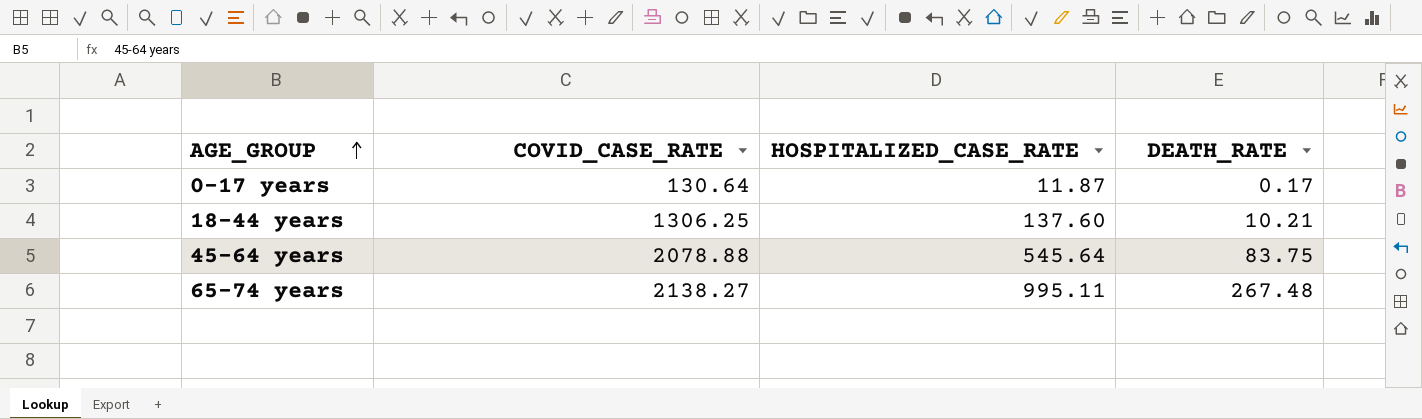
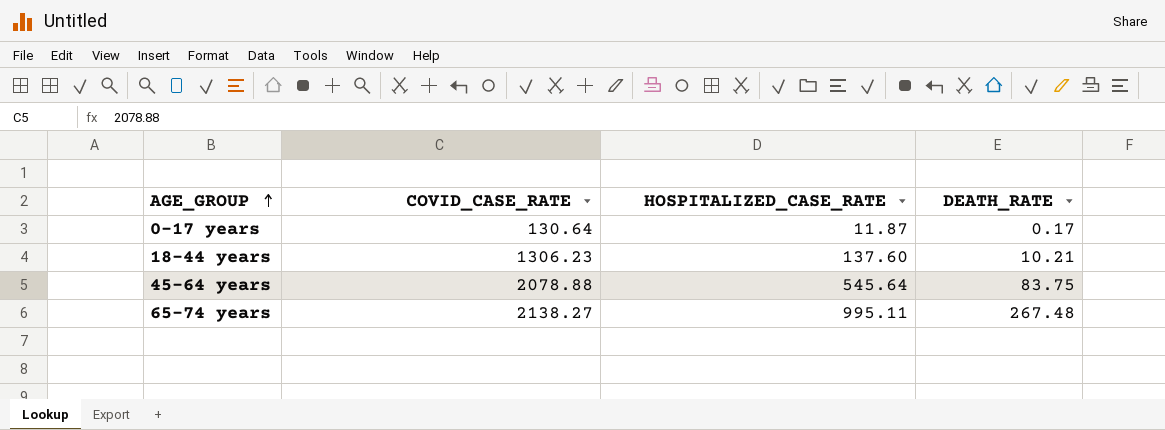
18-44 years | COVID_CASE_RATE: 1306.25 -> 1306.23

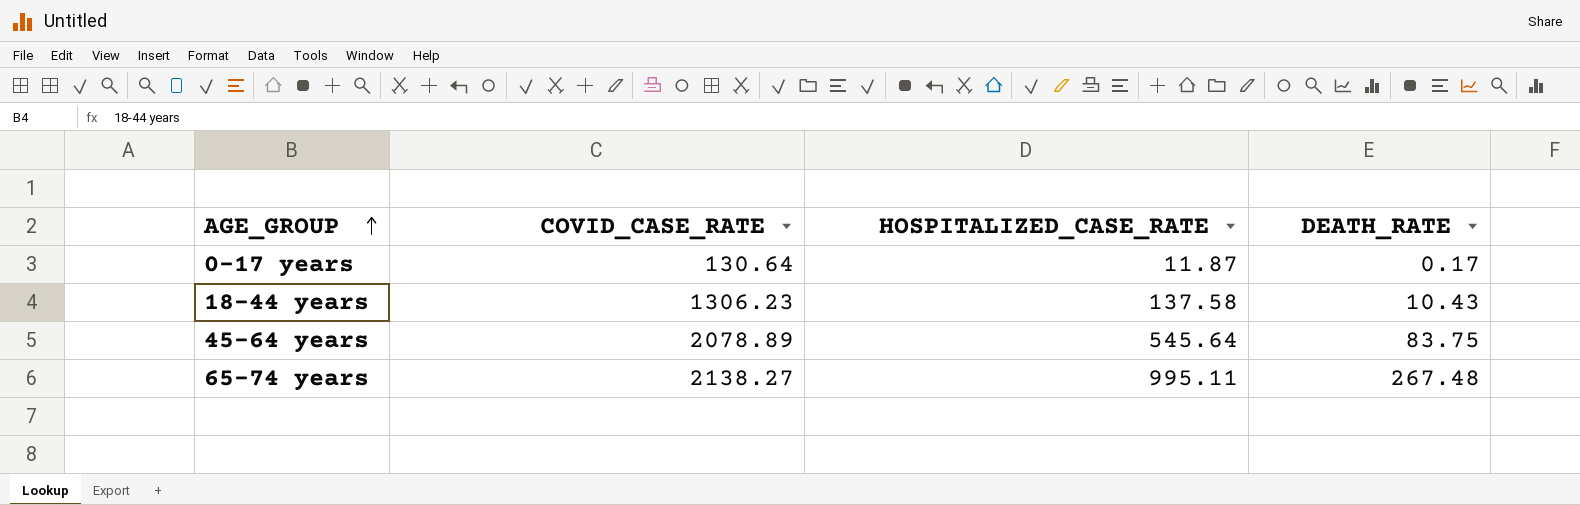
18-44 years | HOSPITALIZED_CASE_RATE: 137.60 -> 137.58
18-44 years | DEATH_RATE: 10.21 -> 10.43
45-64 years | COVID_CASE_RATE: 2078.88 -> 2078.89

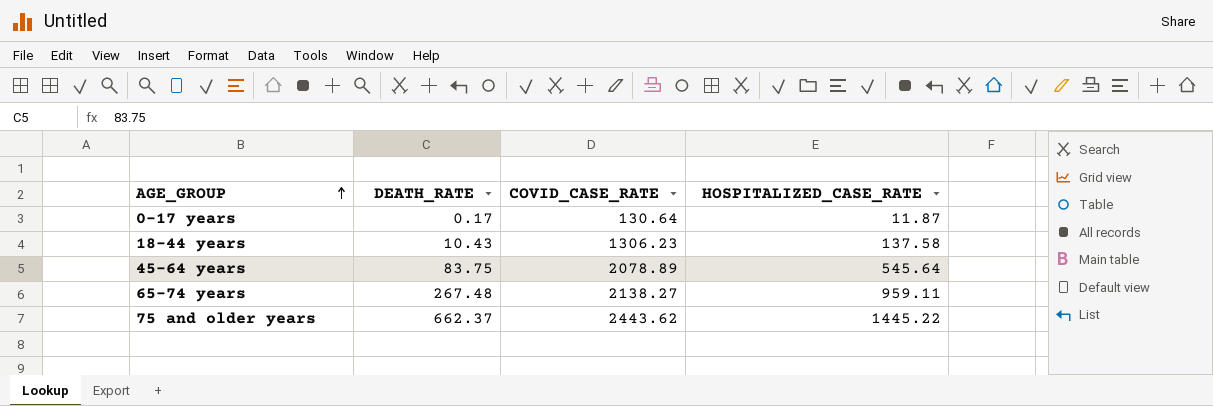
column DEATH_RATE | position: 4 -> 2
65-74 years | HOSPITALIZED_CASE_RATE: 995.11 -> 959.11
row 75 and older years: none -> 662.37 | 2443.62 | 1445.22

